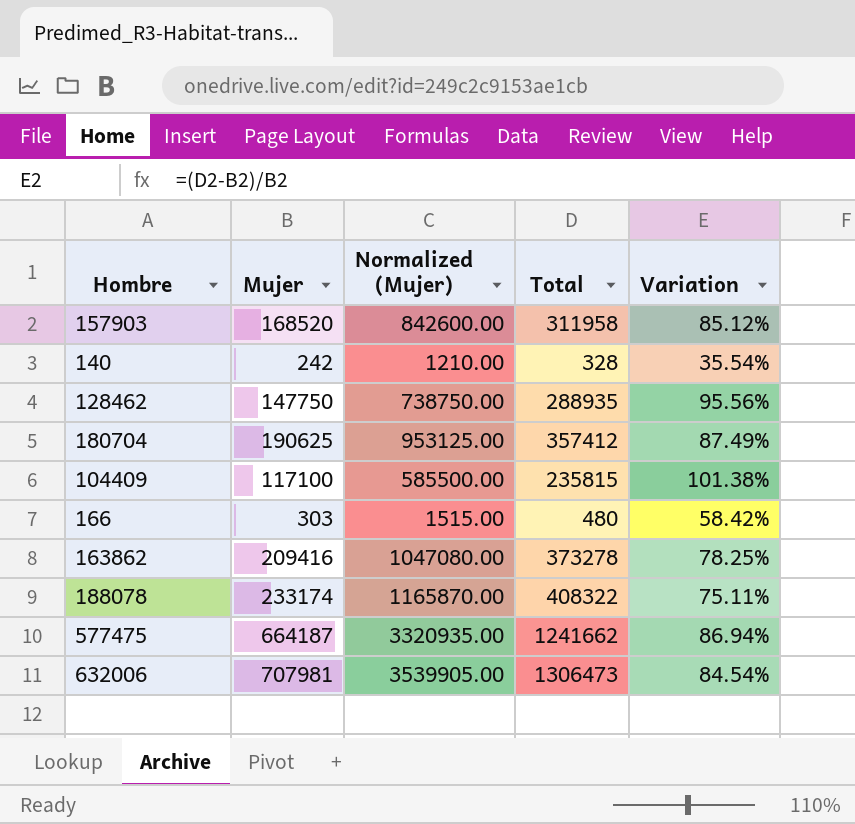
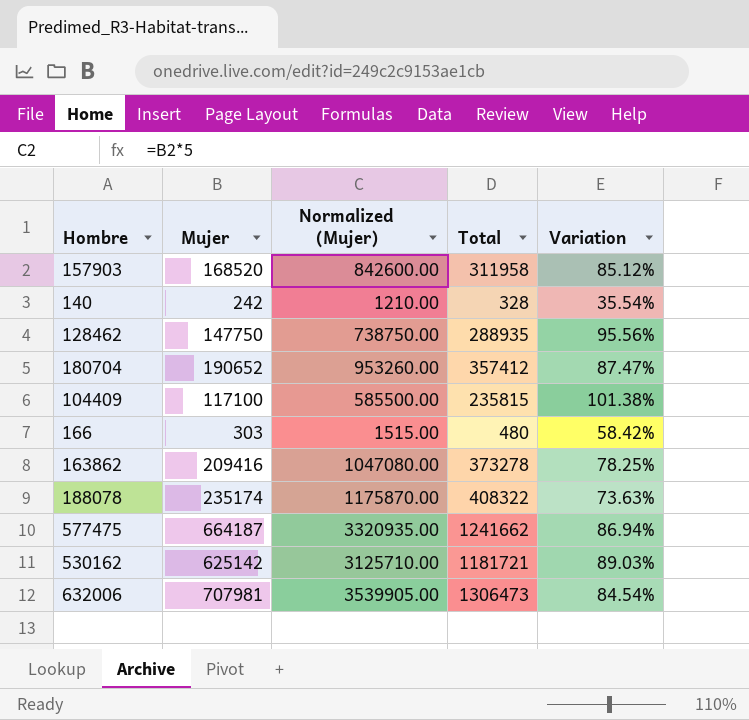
180704 | Mujer: 190625 -> 190652
180704 | Normalized (Mujer): 953125.00 -> 953260.00
180704 | Variation: 87.49% -> 87.47%
188078 | Mujer: 233174 -> 235174
188078 | Normalized (Mujer): 1165870.00 -> 1175870.00
188078 | Variation: 75.11% -> 73.63%
row 530162: none -> 625142 | 3125710.00 | 1181721 | 89.03%

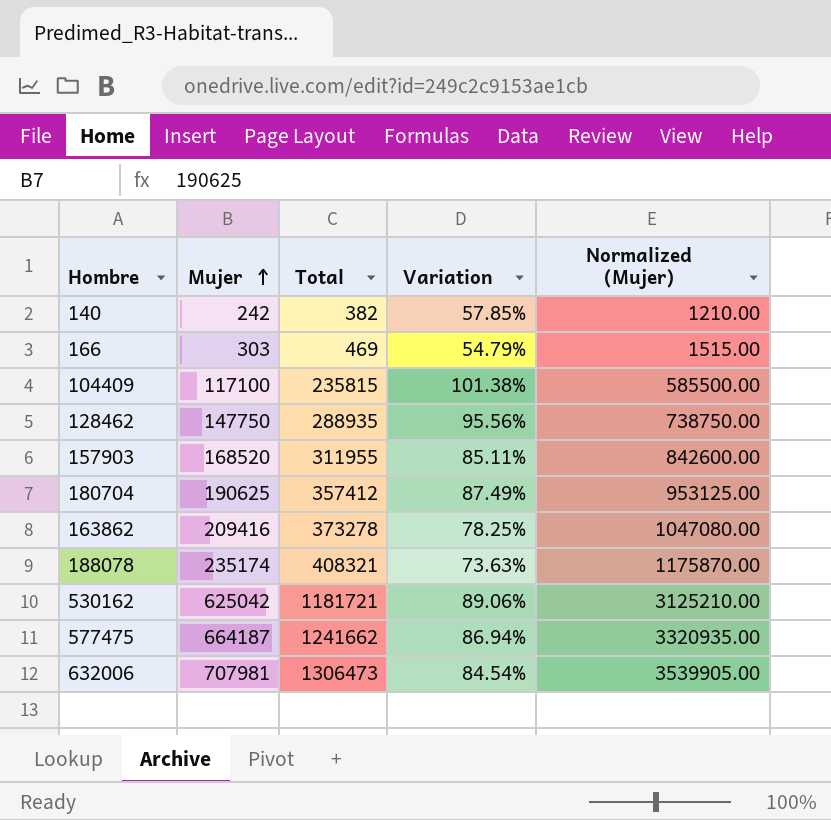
row order: none -> Mujer ascending
column Normalized (Mujer) | position: 3 -> 5
140 | Total: 328 -> 382
140 | Variation: 35.54% -> 57.85%
166 | Total: 480 -> 469
166 | Variation: 58.42% -> 54.79%
157903 | Total: 311958 -> 311955
157903 | Variation: 85.12% -> 85.11%
180704 | Mujer: 190652 -> 190625
180704 | Variation: 87.47% -> 87.49%
180704 | Normalized (Mujer): 953260.00 -> 953125.00
188078 | Total: 408322 -> 408321
530162 | Mujer: 625142 -> 625042
530162 | Variation: 89.03% -> 89.06%
530162 | Normalized (Mujer): 3125710.00 -> 3125210.00

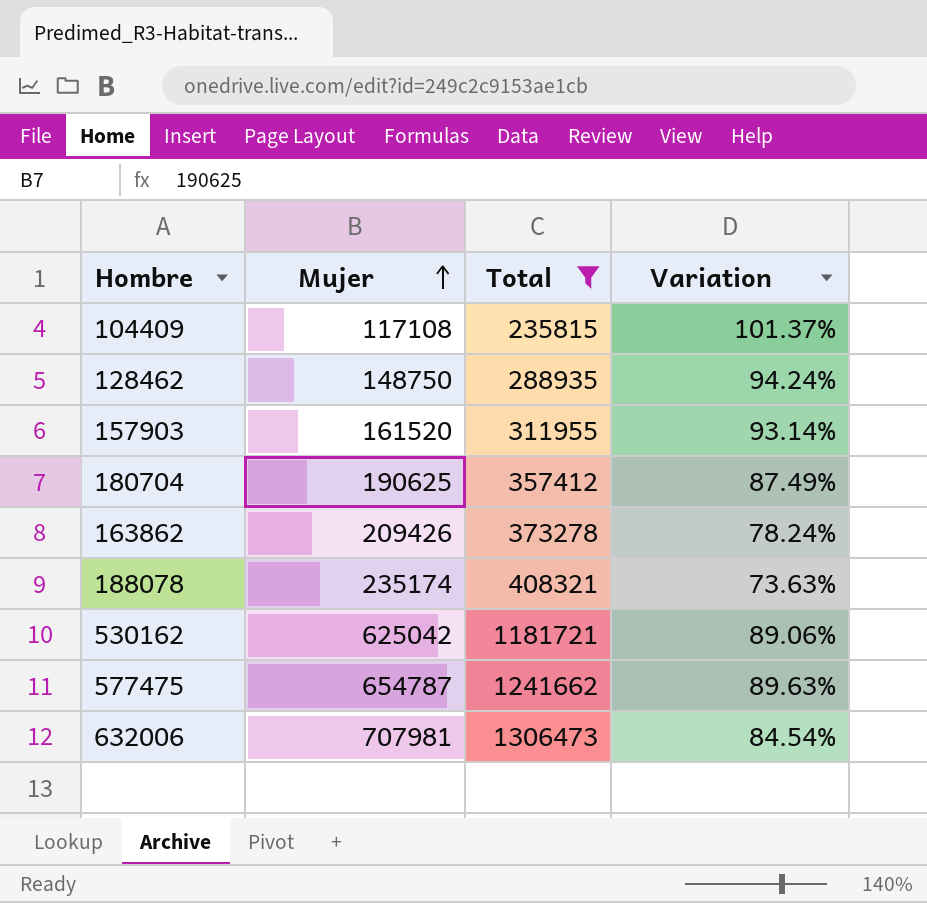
filter: none -> Total >= 235815
column Normalized (Mujer) | formula: [Mujer] * 5 -> none
104409 | Mujer: 117100 -> 117108
104409 | Variation: 101.38% -> 101.37%
128462 | Mujer: 147750 -> 148750
128462 | Variation: 95.56% -> 94.24%
157903 | Mujer: 168520 -> 161520
157903 | Variation: 85.11% -> 93.14%
163862 | Mujer: 209416 -> 209426
163862 | Variation: 78.25% -> 78.24%
577475 | Mujer: 664187 -> 654787
577475 | Variation: 86.94% -> 89.63%

